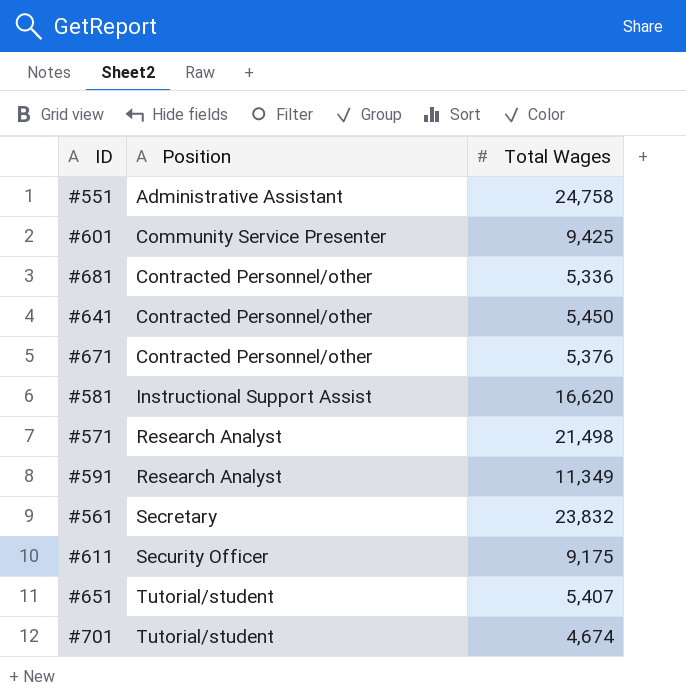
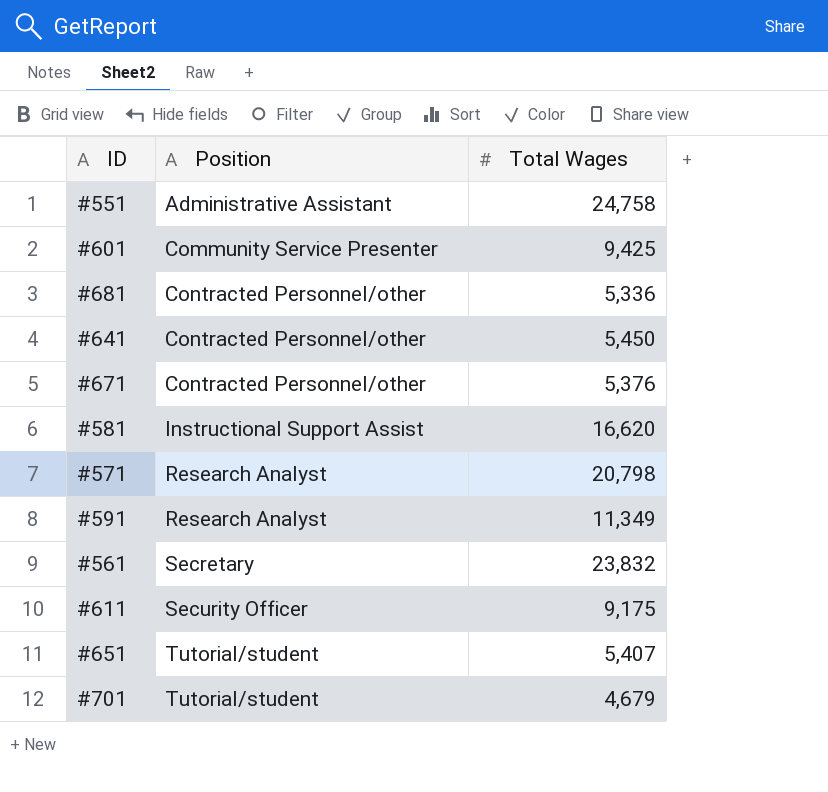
#571 | Total Wages: 21,498 -> 20,798
#701 | Total Wages: 4,674 -> 4,679

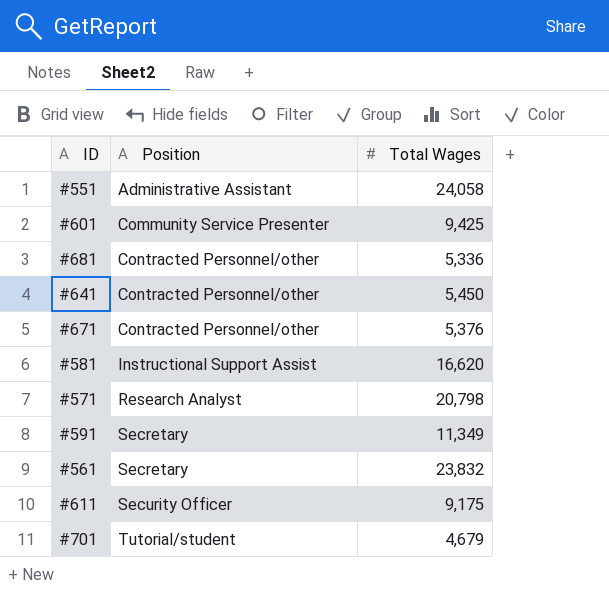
row #651: Tutorial/student | 5,407 -> none
#551 | Total Wages: 24,758 -> 24,058
#591 | Position: Research Analyst -> Secretary

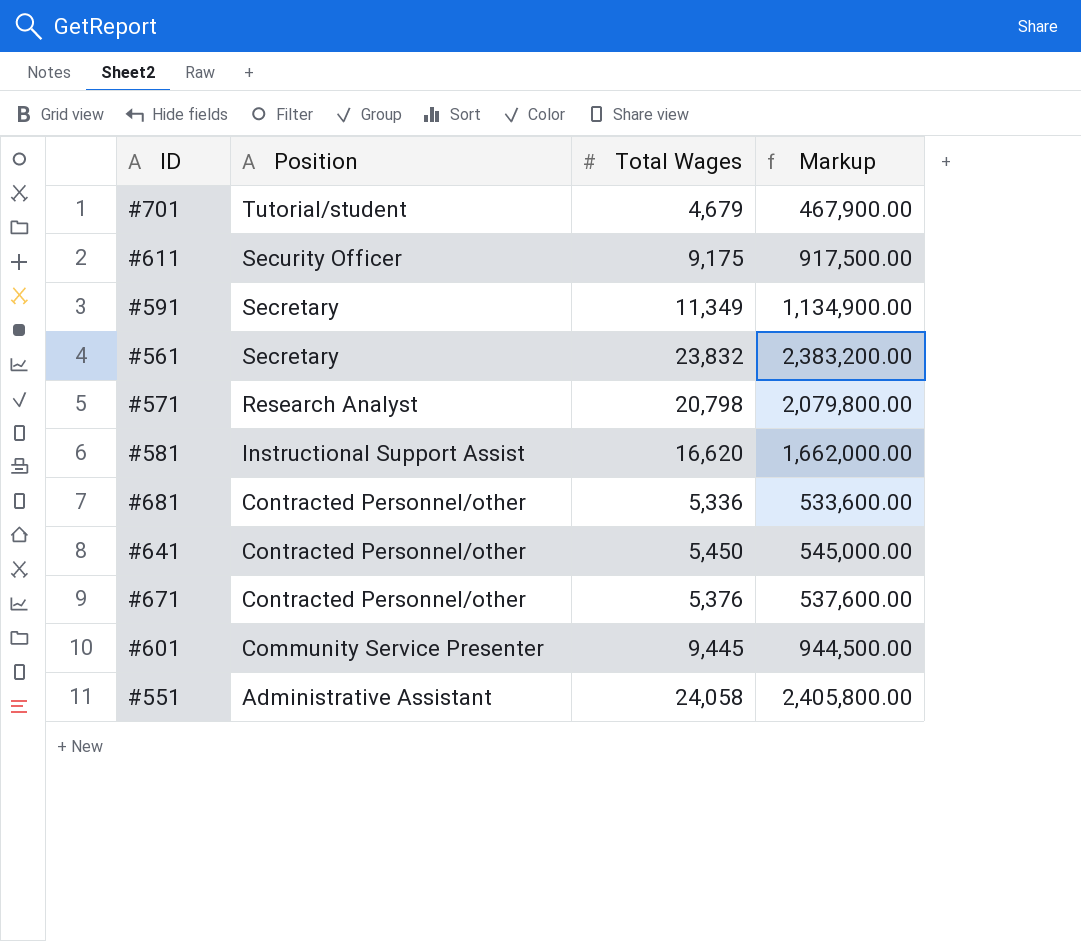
row order: Position ascending -> Position descending
column Markup | formula: none -> [Total Wages] * 100
#601 | Total Wages: 9,425 -> 9,445

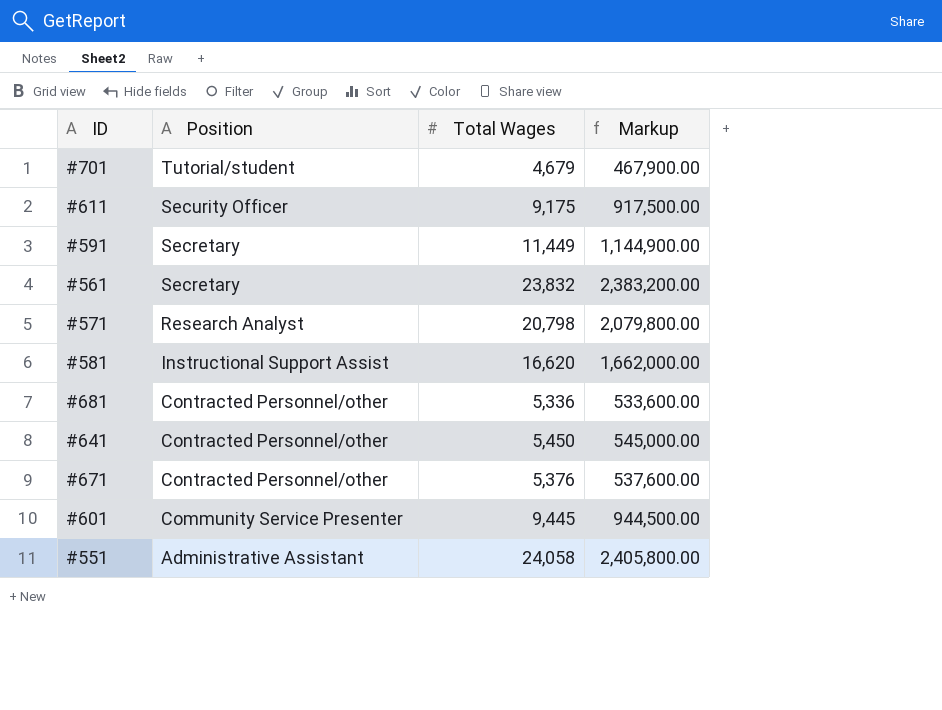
#591 | Total Wages: 11,349 -> 11,449
#591 | Markup: 1,134,900.00 -> 1,144,900.00

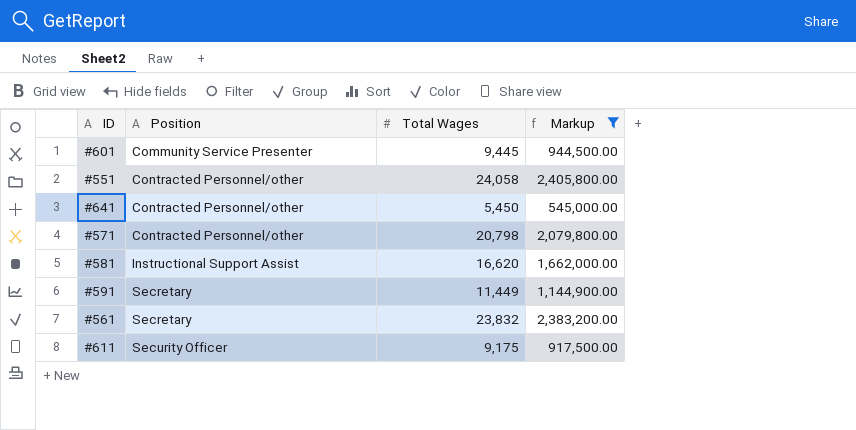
filter: none -> Markup >= 545,000.00
row order: Position descending -> Position ascending
#551 | Position: Administrative Assistant -> Contracted Personnel/other
#571 | Position: Research Analyst -> Contracted Personnel/other

